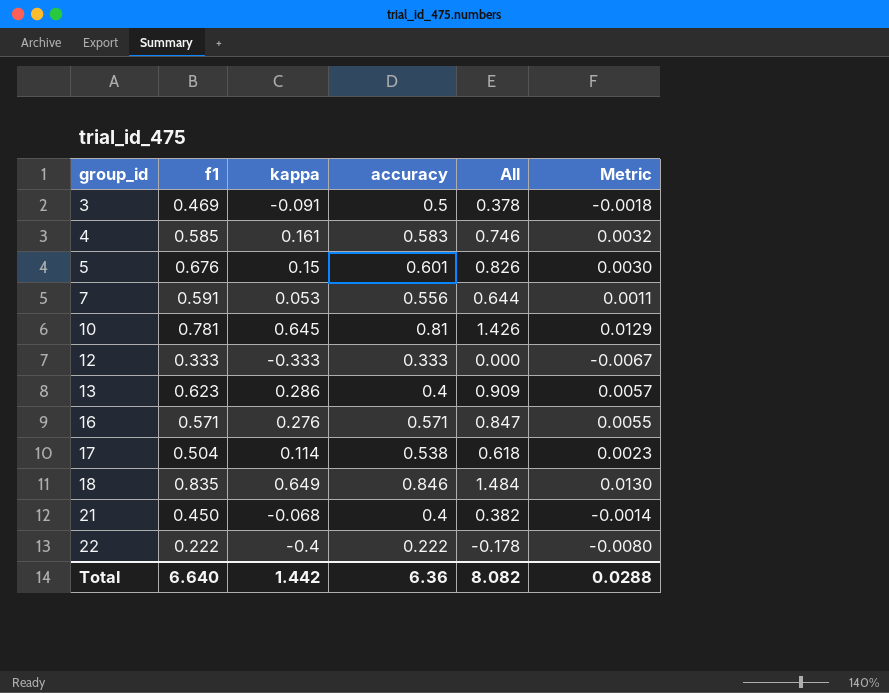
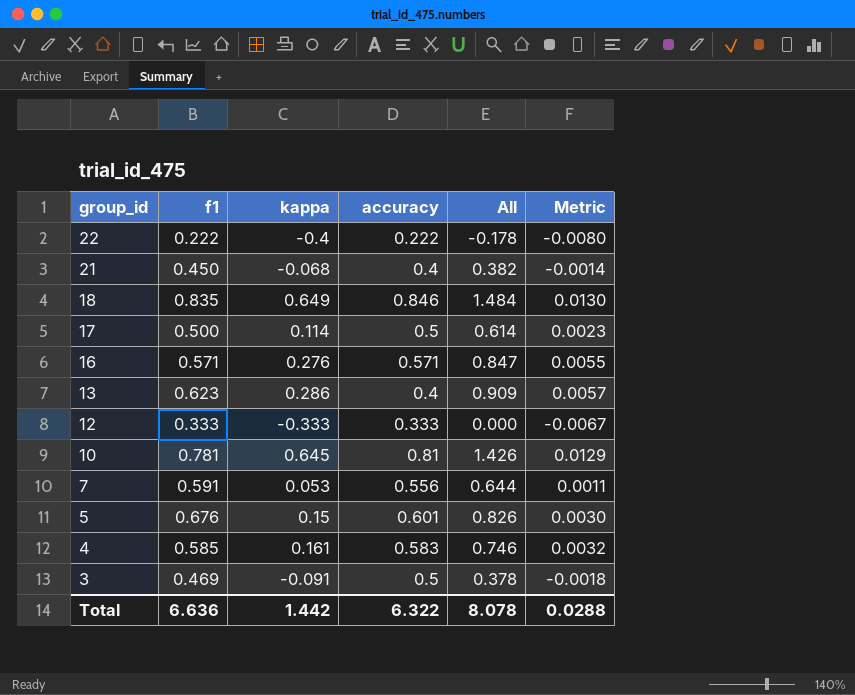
row order: group_id ascending -> group_id descending
17 | f1: 0.504 -> 0.500
17 | accuracy: 0.538 -> 0.5
17 | All: 0.618 -> 0.614
Total | f1: 6.640 -> 6.636
Total | accuracy: 6.36 -> 6.322
Total | All: 8.082 -> 8.078

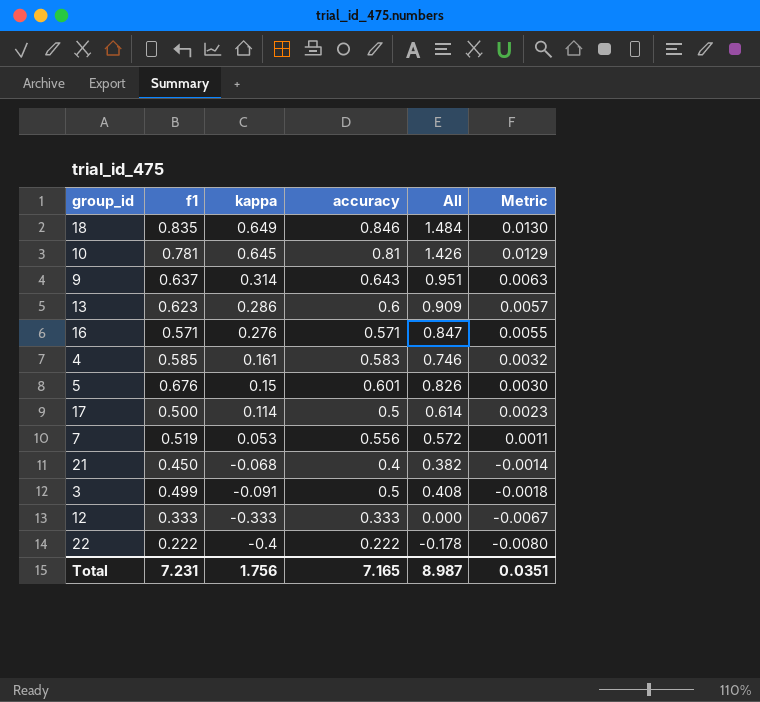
row order: group_id descending -> kappa descending
row 9: none -> 0.637 | 0.314 | 0.643 | 0.951 | 0.0063
13 | accuracy: 0.4 -> 0.6
7 | f1: 0.591 -> 0.519
7 | All: 0.644 -> 0.572
3 | f1: 0.469 -> 0.499
3 | All: 0.378 -> 0.408
Total | f1: 6.636 -> 7.231
Total | kappa: 1.442 -> 1.756
Total | accuracy: 6.322 -> 7.165
Total | All: 8.078 -> 8.987
Total | Metric: 0.0288 -> 0.0351

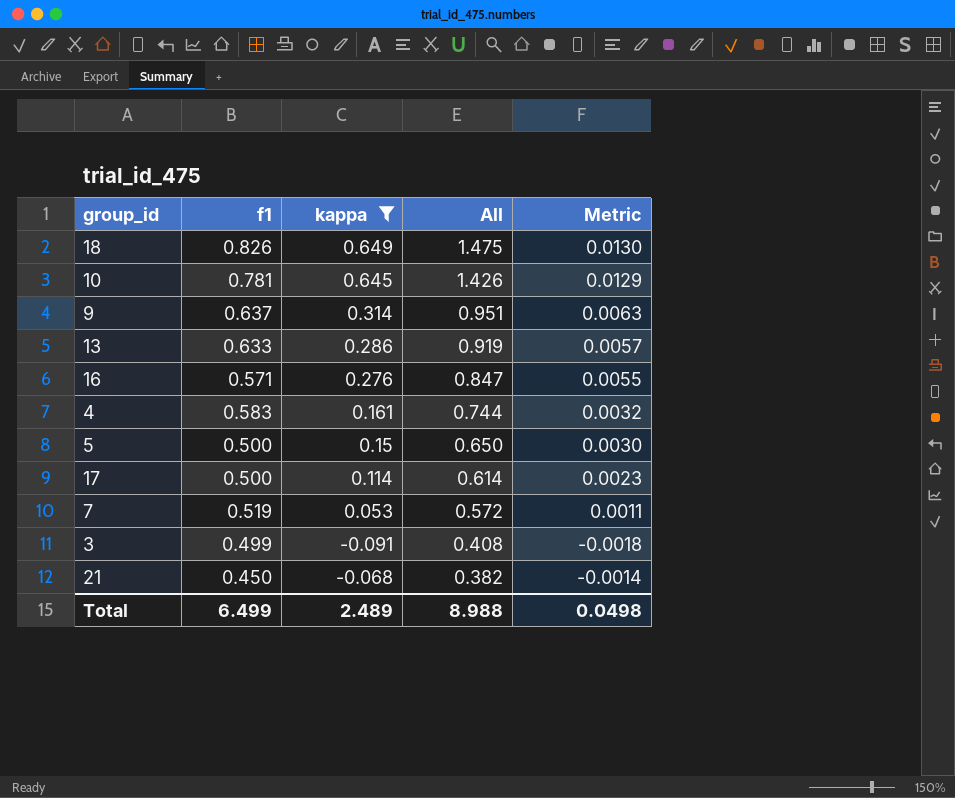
filter: none -> kappa >= -0.091
row order: kappa descending -> All descending
column accuracy | position: 4 -> none
18 | f1: 0.835 -> 0.826
18 | All: 1.484 -> 1.475
13 | f1: 0.623 -> 0.633
13 | All: 0.909 -> 0.919
4 | f1: 0.585 -> 0.583
4 | All: 0.746 -> 0.744
5 | f1: 0.676 -> 0.500
5 | All: 0.826 -> 0.650
Total | f1: 7.231 -> 6.499
Total | kappa: 1.756 -> 2.489
Total | All: 8.987 -> 8.988
Total | Metric: 0.0351 -> 0.0498

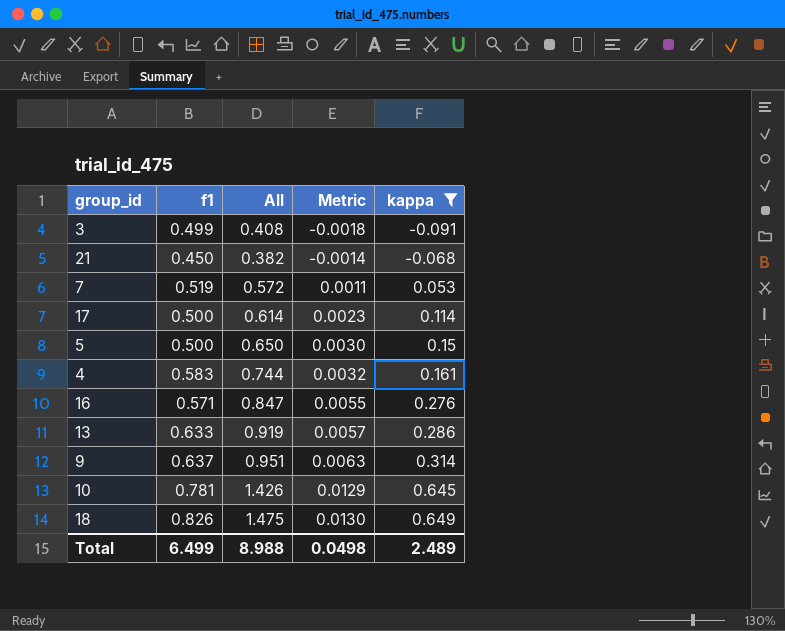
row order: All descending -> Metric ascending
column kappa | position: 3 -> 5

